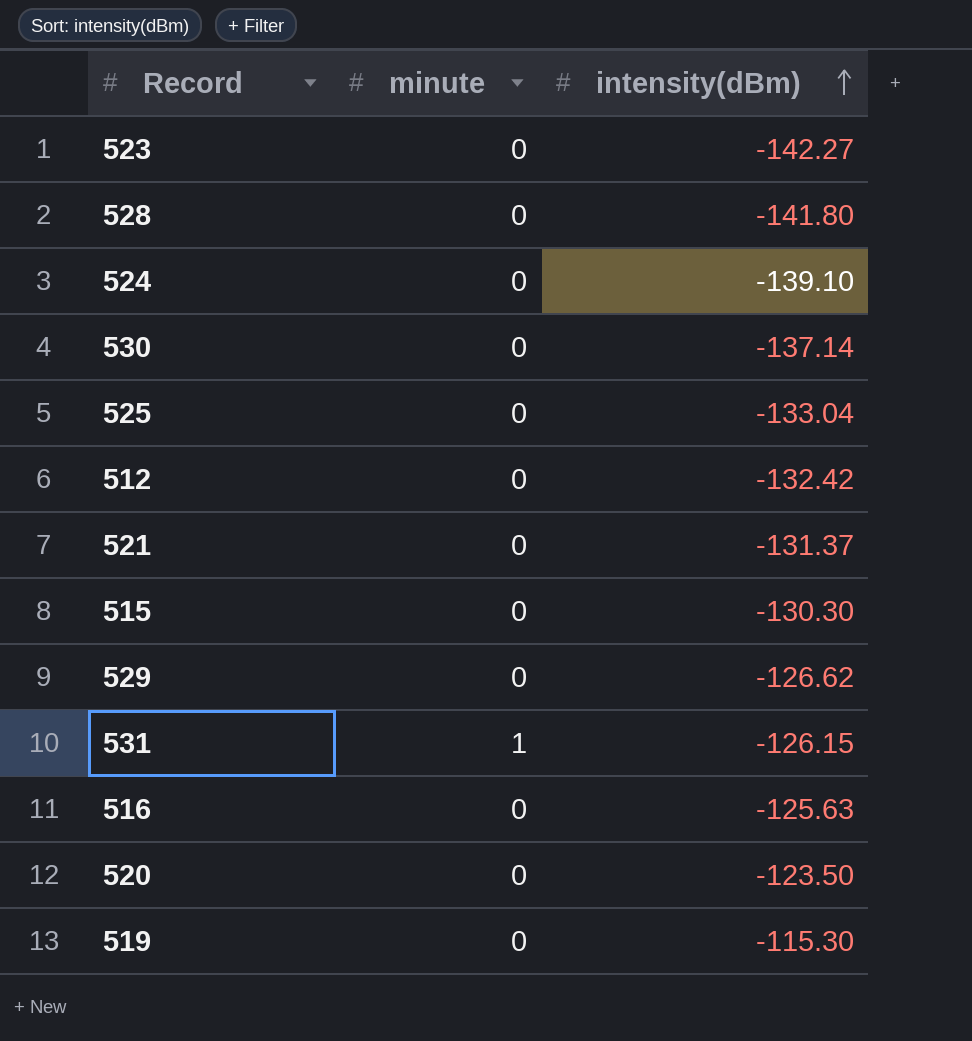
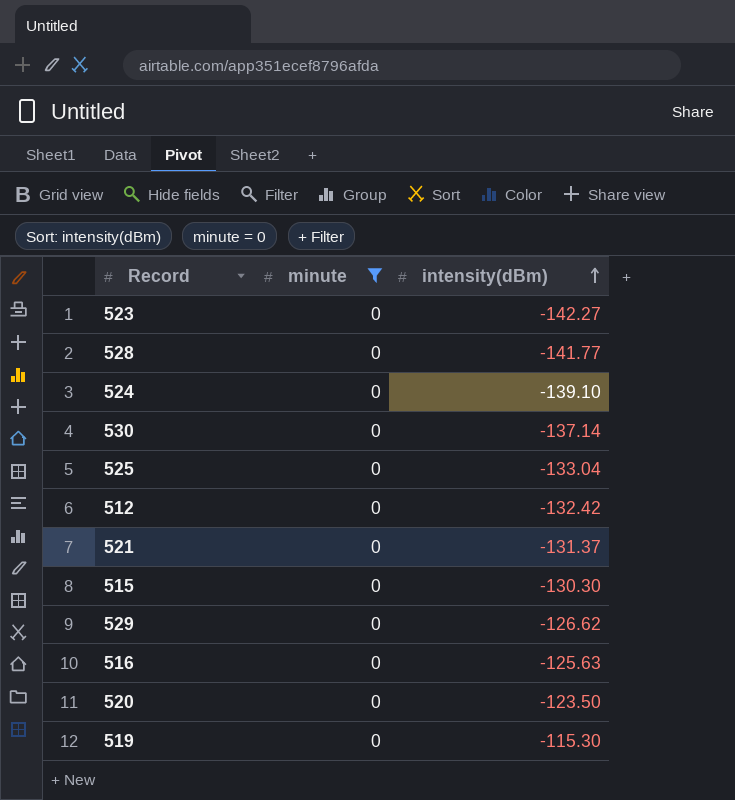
filter: none -> minute = 0
528 | intensity(dBm): -141.80 -> -141.77

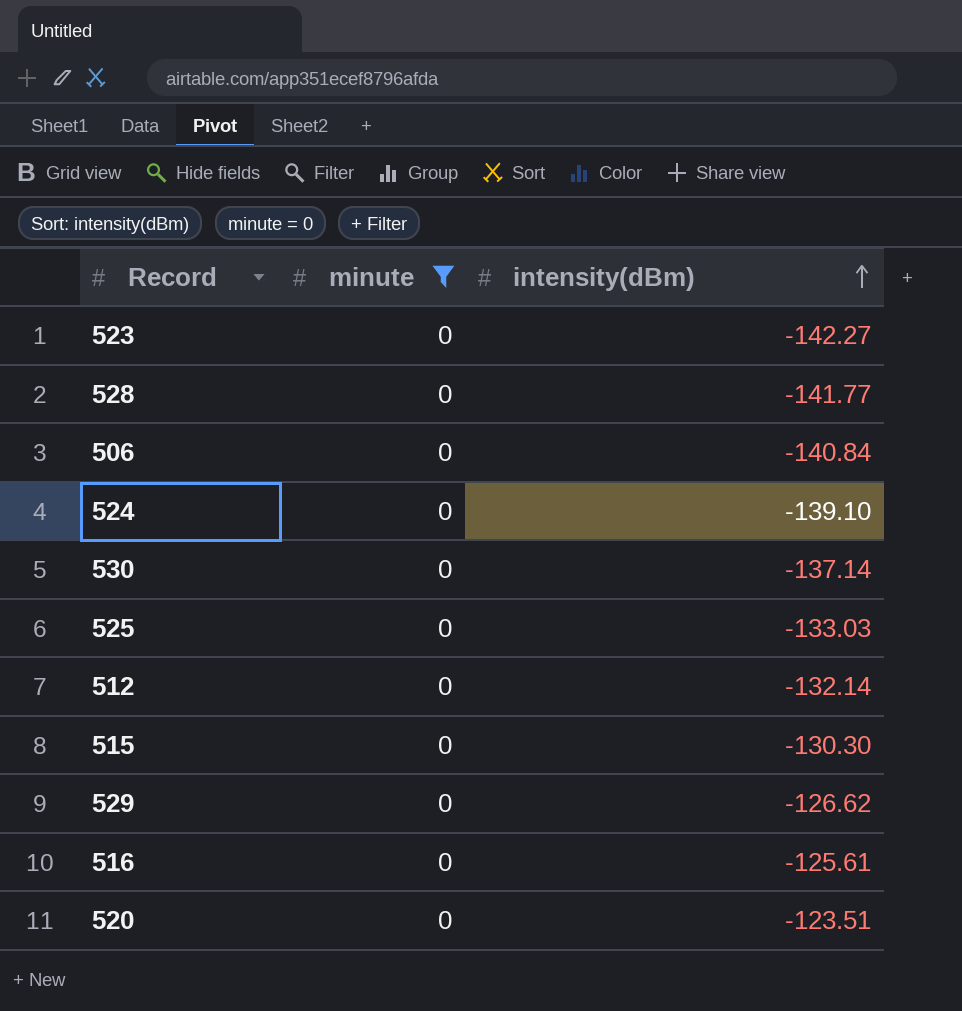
row 521: 0 | -131.37 -> none
row 519: 0 | -115.30 -> none
row 506: none -> 0 | -140.84
525 | intensity(dBm): -133.04 -> -133.03
512 | intensity(dBm): -132.42 -> -132.14
516 | intensity(dBm): -125.63 -> -125.61
520 | intensity(dBm): -123.50 -> -123.51

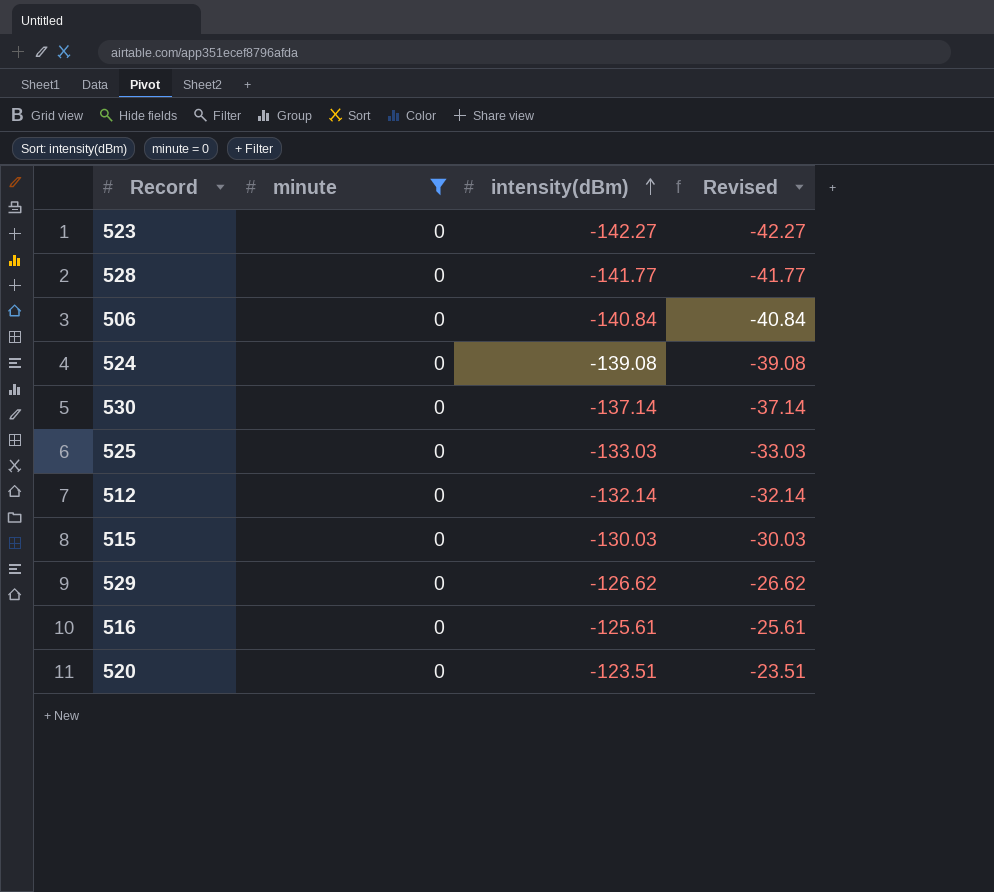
column Revised | formula: none -> [intensity(dBm)] + 100
524 | intensity(dBm): -139.10 -> -139.08
515 | intensity(dBm): -130.30 -> -130.03

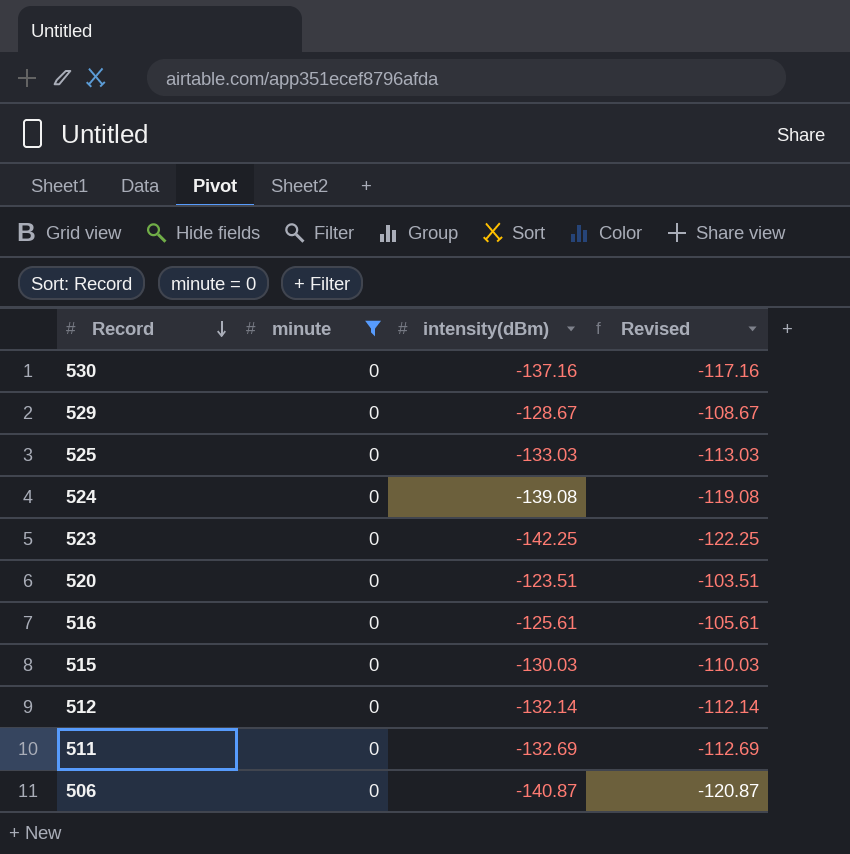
row order: intensity(dBm) ascending -> Record descending
column Revised | formula: [intensity(dBm)] + 100 -> [intensity(dBm)] + 20
row 528: 0 | -141.77 | -41.77 -> none
530 | intensity(dBm): -137.14 -> -137.16
529 | intensity(dBm): -126.62 -> -128.67
523 | intensity(dBm): -142.27 -> -142.25
row 511: none -> 0 | -132.69 | -112.69
506 | intensity(dBm): -140.84 -> -140.87

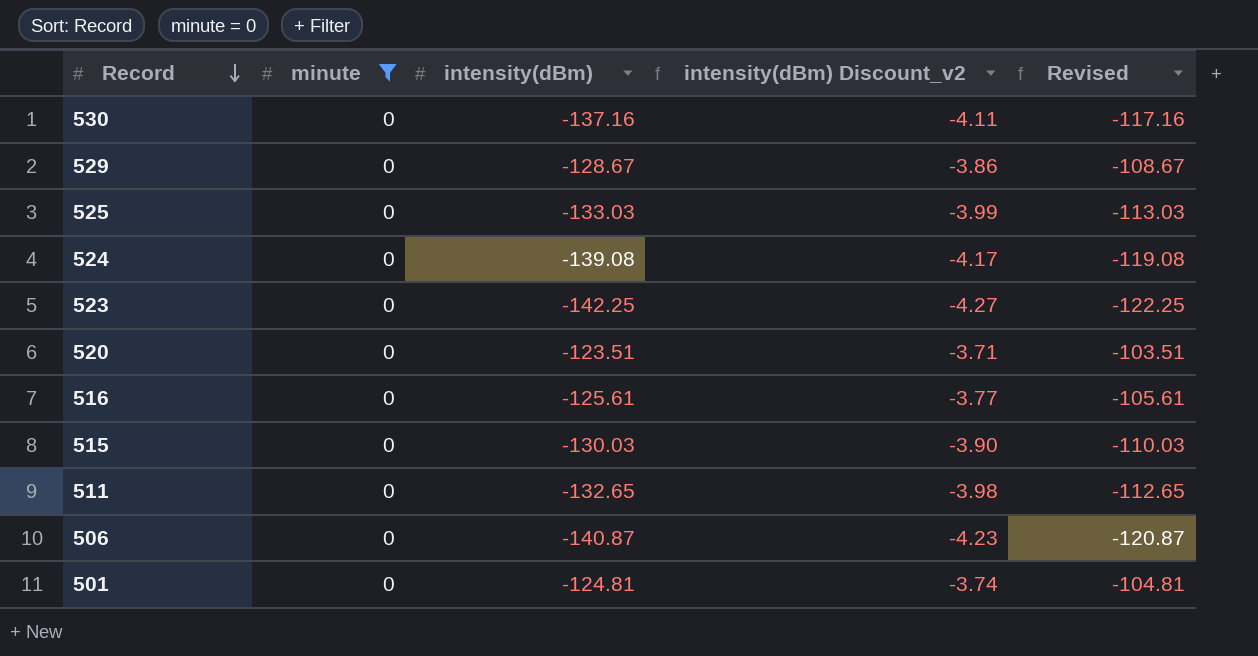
column intensity(dBm) Discount_v2 | formula: none -> [intensity(dBm)] * 0.03
row 512: 0 | -132.14 | -112.14 -> none
511 | intensity(dBm): -132.69 -> -132.65
511 | Revised: -112.69 -> -112.65
row 501: none -> 0 | -124.81 | -3.74 | -104.81

